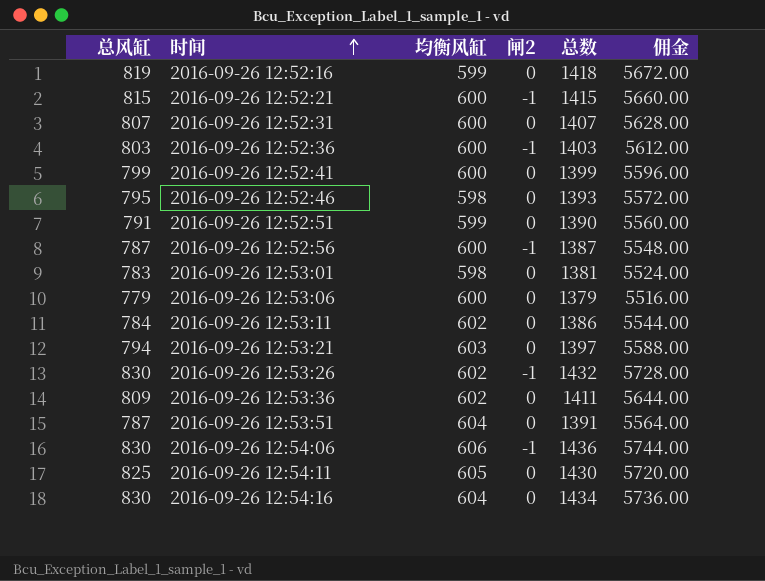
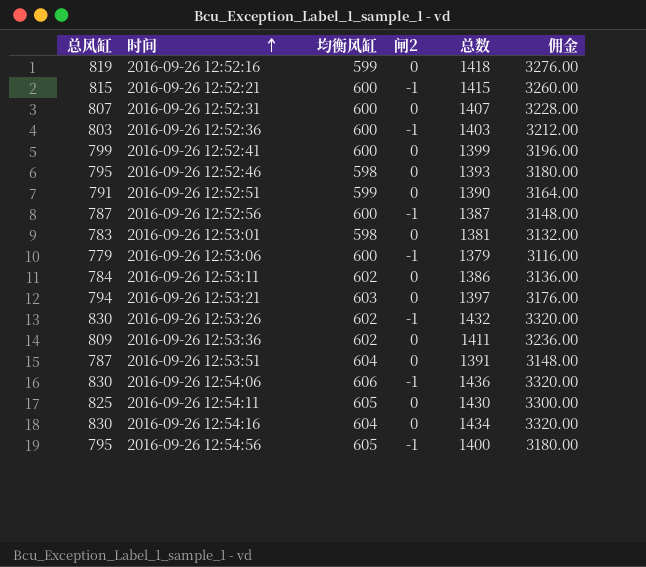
column 佣金 | formula: [总数] * 4 -> [总风缸] * 4
2016-09-26 12:53:06 | 闸2: 0 -> -1
row 2016-09-26 12:54:56: none -> 795 | 605 | -1 | 1400 | 3180.00

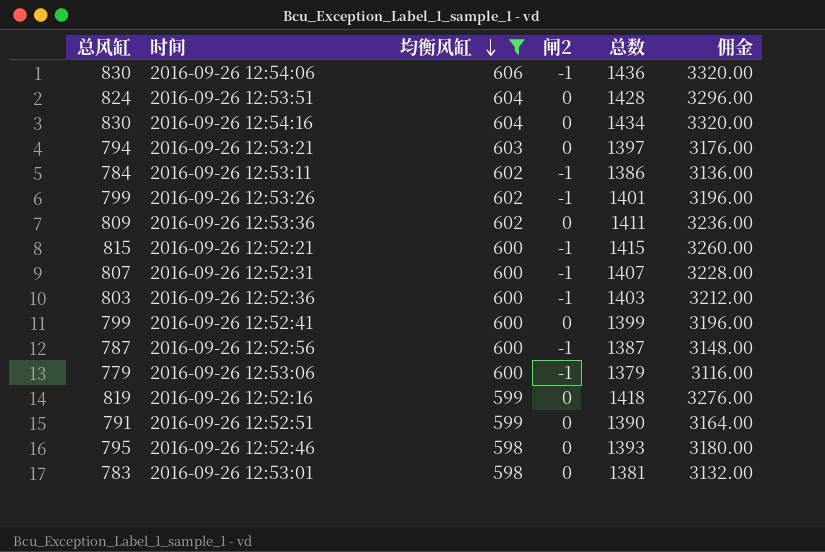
filter: none -> 均衡风缸 != 605
row order: 时间 ascending -> 均衡风缸 descending
2016-09-26 12:53:51 | 总风缸: 787 -> 824
2016-09-26 12:53:51 | 总数: 1391 -> 1428
2016-09-26 12:53:51 | 佣金: 3148.00 -> 3296.00
2016-09-26 12:53:11 | 闸2: 0 -> -1
2016-09-26 12:53:26 | 总风缸: 830 -> 799
2016-09-26 12:53:26 | 总数: 1432 -> 1401
2016-09-26 12:53:26 | 佣金: 3320.00 -> 3196.00
2016-09-26 12:52:31 | 闸2: 0 -> -1

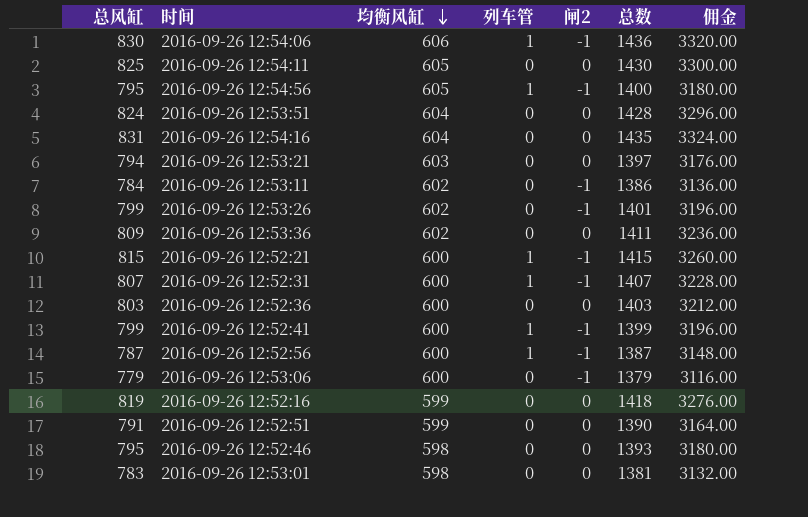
filter: 均衡风缸 != 605 -> none
column 列车管 | position: none -> 4
2016-09-26 12:54:16 | 总风缸: 830 -> 831
2016-09-26 12:54:16 | 总数: 1434 -> 1435
2016-09-26 12:54:16 | 佣金: 3320.00 -> 3324.00
2016-09-26 12:52:36 | 闸2: -1 -> 0
2016-09-26 12:52:41 | 闸2: 0 -> -1

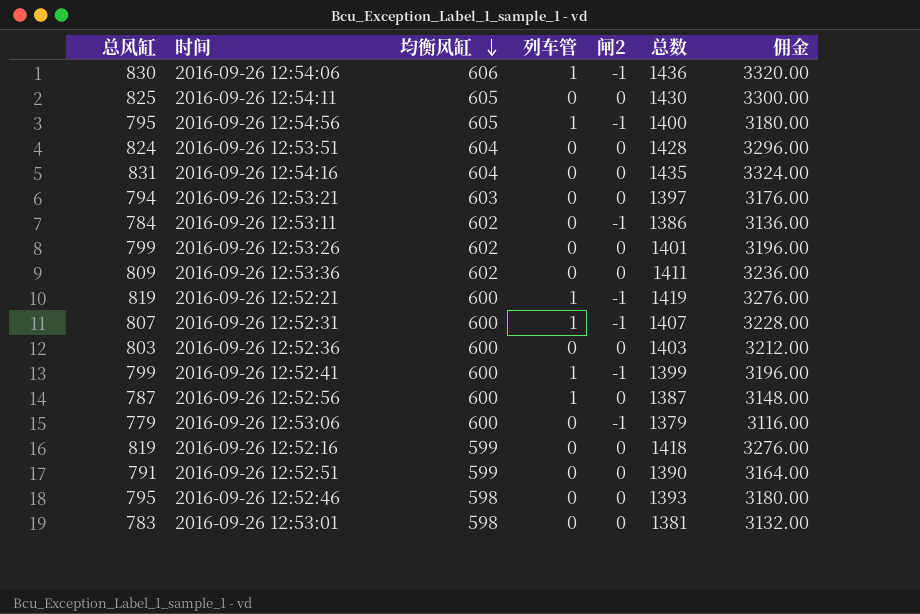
2016-09-26 12:53:26 | 闸2: -1 -> 0
2016-09-26 12:52:21 | 总风缸: 815 -> 819
2016-09-26 12:52:21 | 总数: 1415 -> 1419
2016-09-26 12:52:21 | 佣金: 3260.00 -> 3276.00
2016-09-26 12:52:56 | 闸2: -1 -> 0

